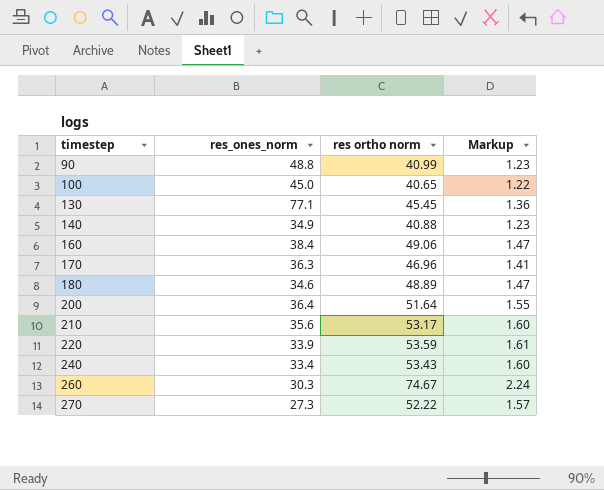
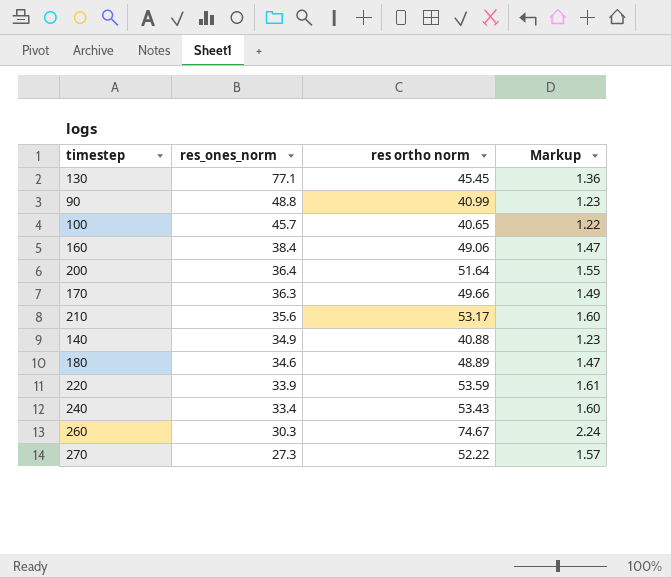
row order: timestep ascending -> res_ones_norm descending
100 | res_ones_norm: 45.0 -> 45.7
170 | res ortho norm: 46.96 -> 49.66
170 | Markup: 1.41 -> 1.49

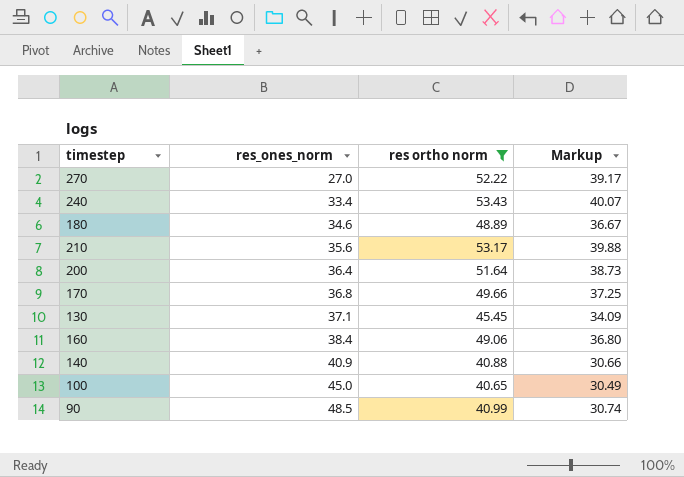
filter: none -> res ortho norm <= 53.43
row order: res_ones_norm descending -> res_ones_norm ascending
column Markup | formula: [res ortho norm] * 0.03 -> [res ortho norm] * 0.75
270 | res_ones_norm: 27.3 -> 27.0
170 | res_ones_norm: 36.3 -> 36.8
130 | res_ones_norm: 77.1 -> 37.1
140 | res_ones_norm: 34.9 -> 40.9
100 | res_ones_norm: 45.7 -> 45.0
90 | res_ones_norm: 48.8 -> 48.5

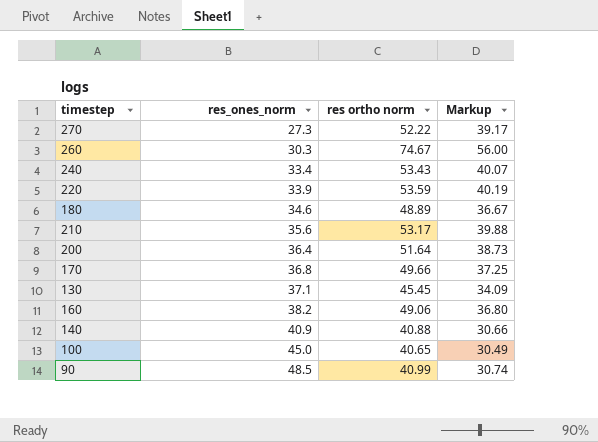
filter: res ortho norm <= 53.43 -> none
270 | res_ones_norm: 27.0 -> 27.3
160 | res_ones_norm: 38.4 -> 38.2

